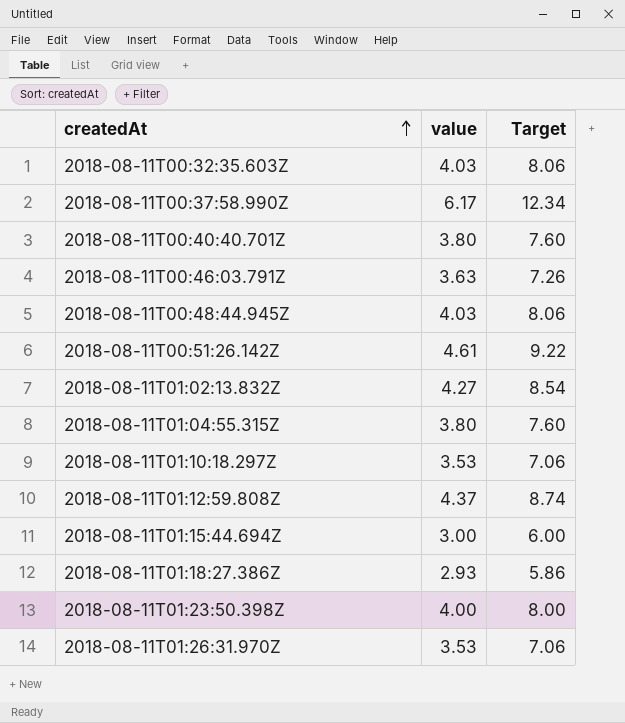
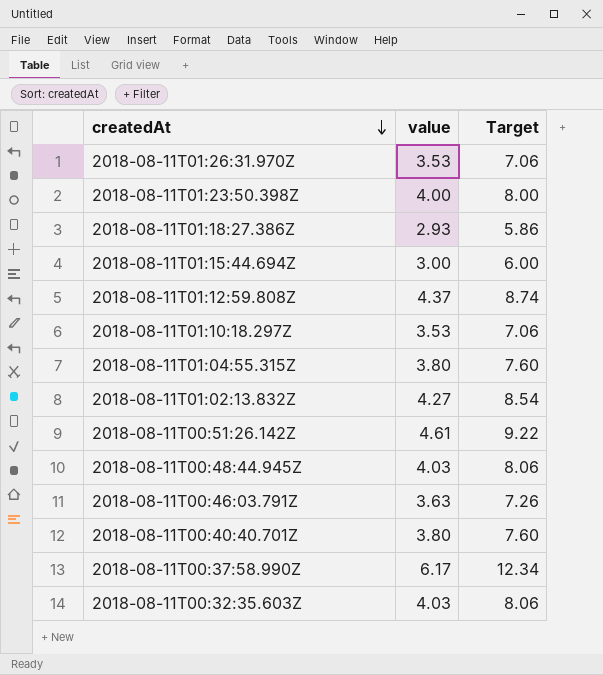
row order: createdAt ascending -> createdAt descending

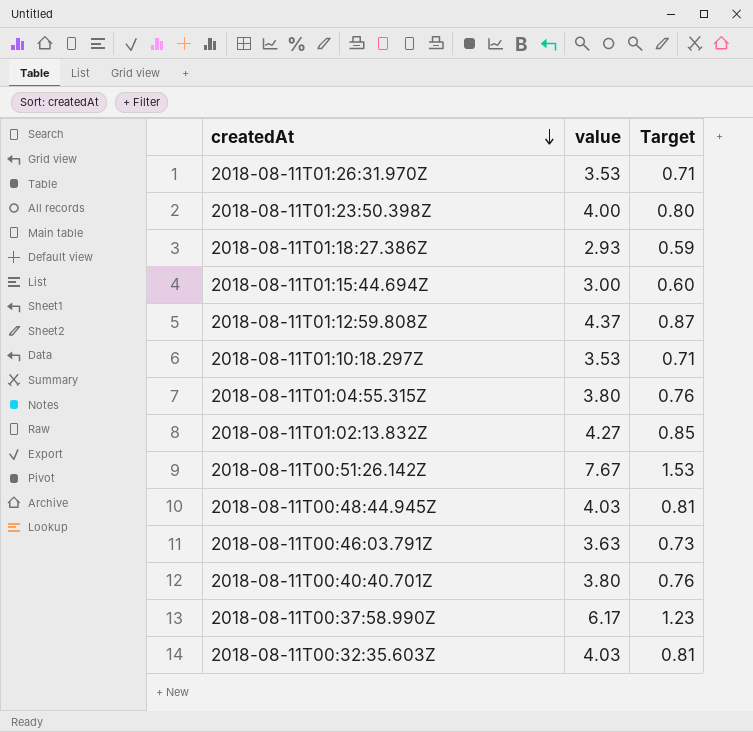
column Target | formula: [value] * 2 -> [value] * 0.2
2018-08-11T00:51:26.142Z | value: 4.61 -> 7.67

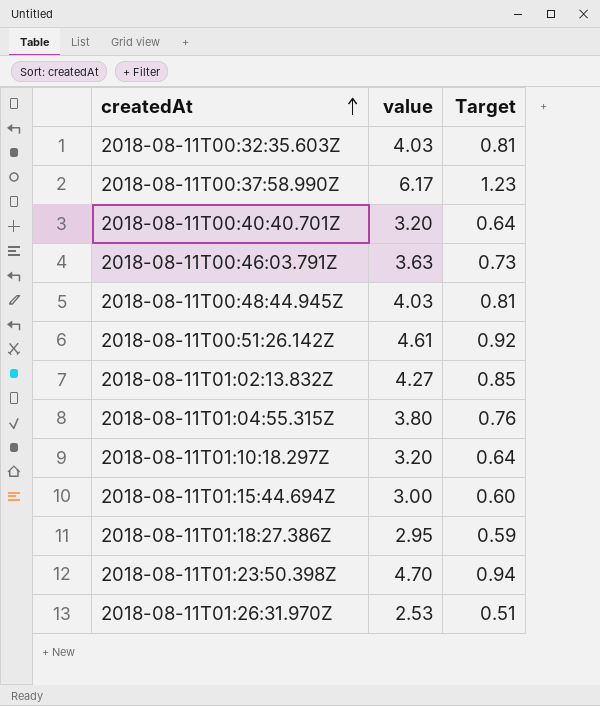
row order: createdAt descending -> createdAt ascending
row 2018-08-11T01:12:59.808Z: 4.37 | 0.87 -> none
2018-08-11T00:40:40.701Z | value: 3.80 -> 3.20
2018-08-11T00:40:40.701Z | Target: 0.76 -> 0.64
2018-08-11T00:51:26.142Z | value: 7.67 -> 4.61
2018-08-11T00:51:26.142Z | Target: 1.53 -> 0.92
2018-08-11T01:10:18.297Z | value: 3.53 -> 3.20
2018-08-11T01:10:18.297Z | Target: 0.71 -> 0.64
2018-08-11T01:18:27.386Z | value: 2.93 -> 2.95
2018-08-11T01:23:50.398Z | value: 4.00 -> 4.70
2018-08-11T01:23:50.398Z | Target: 0.80 -> 0.94
2018-08-11T01:26:31.970Z | value: 3.53 -> 2.53
2018-08-11T01:26:31.970Z | Target: 0.71 -> 0.51

